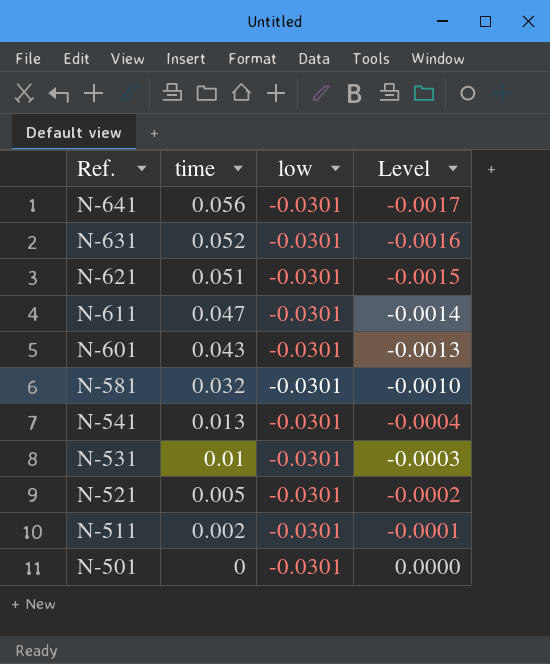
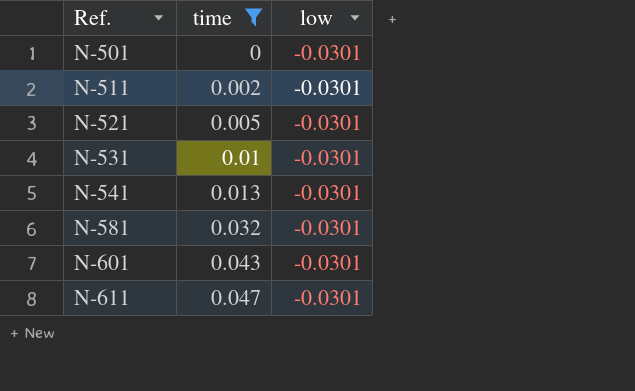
filter: none -> time <= 0.047
row order: Ref. descending -> Ref. ascending
column Level | formula: [time] * [low] -> none

